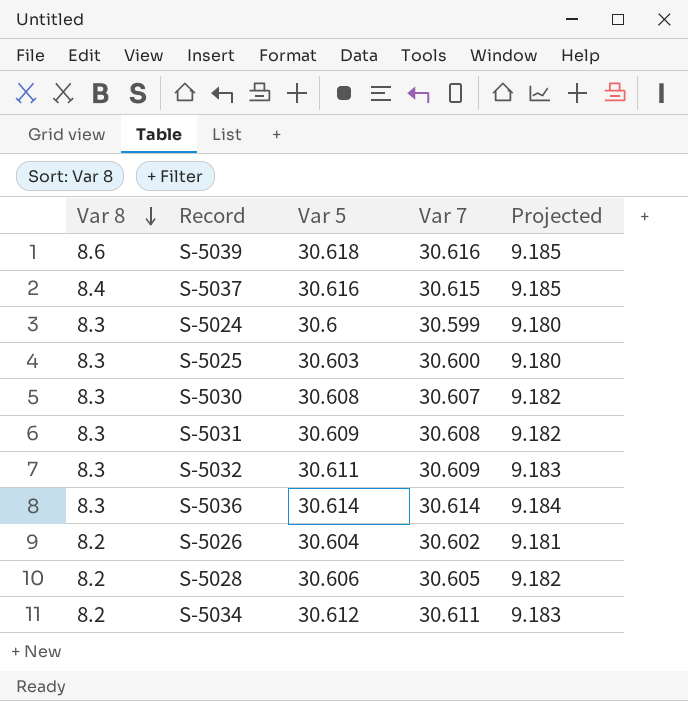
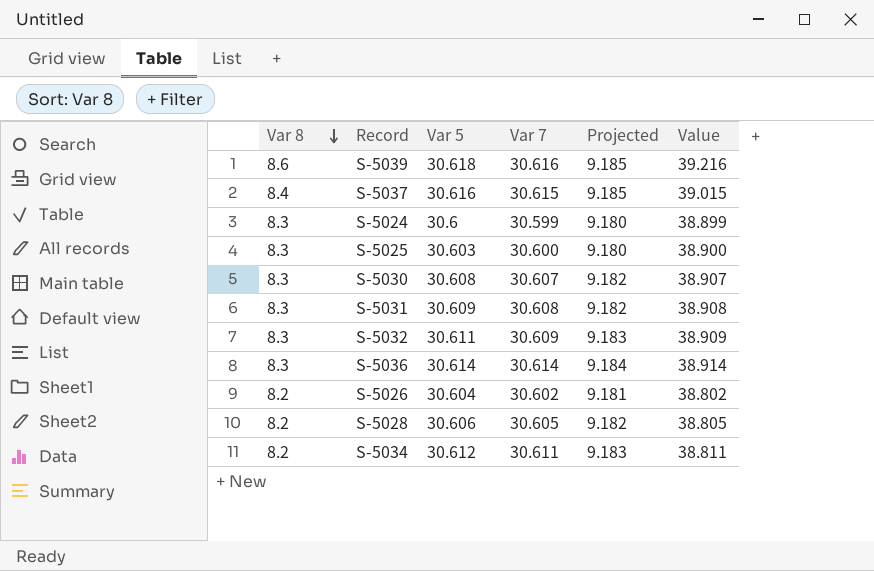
column Value | formula: none -> [Var 8] + [Var 7]

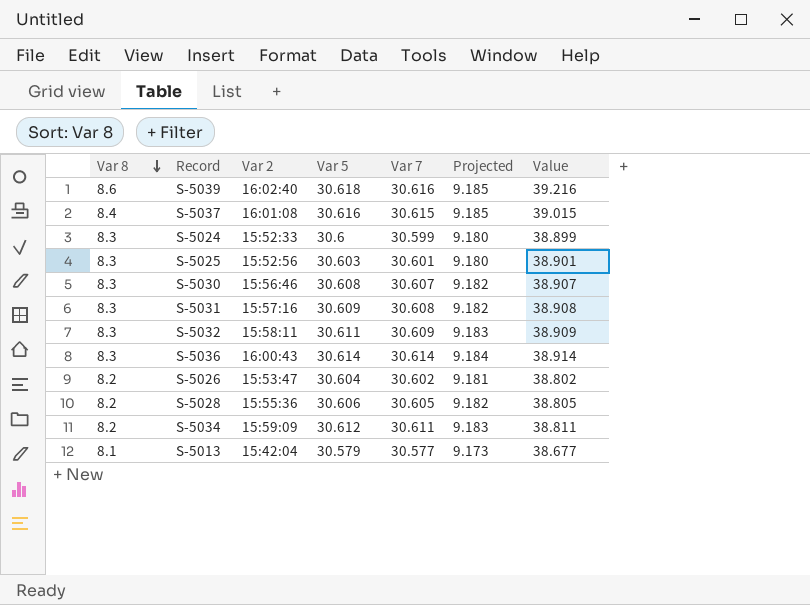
column Var 2 | position: none -> 3
S-5025 | Var 7: 30.600 -> 30.601
S-5025 | Value: 38.900 -> 38.901
row S-5013: none -> 8.1 | 15:42:04 | 30.579 | 30.577 | 9.173 | 38.677

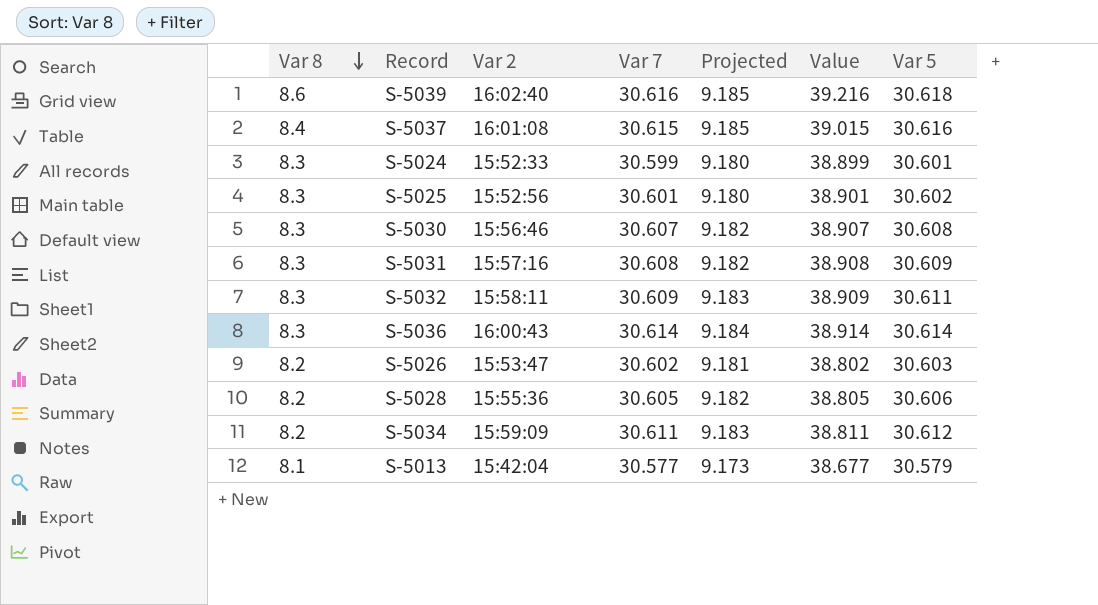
column Var 5 | position: 4 -> 7
S-5024 | Var 5: 30.6 -> 30.601
S-5025 | Var 5: 30.603 -> 30.602
S-5026 | Var 5: 30.604 -> 30.603

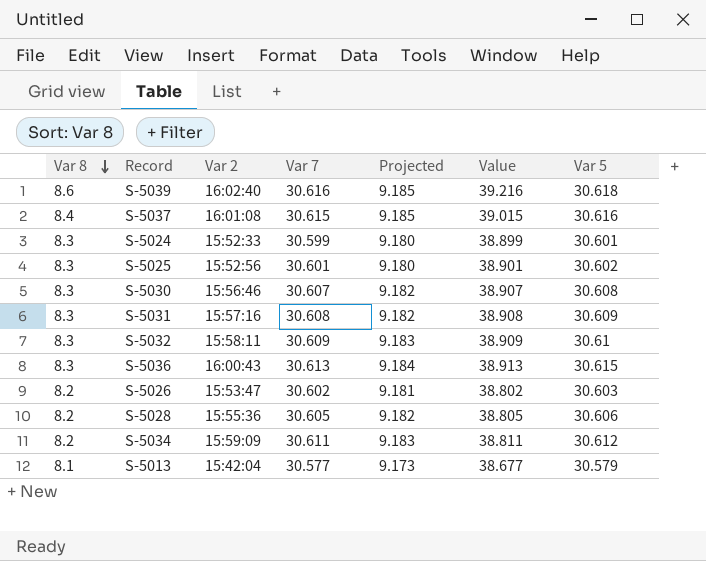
S-5032 | Var 5: 30.611 -> 30.61
S-5036 | Var 7: 30.614 -> 30.613
S-5036 | Value: 38.914 -> 38.913
S-5036 | Var 5: 30.614 -> 30.615

